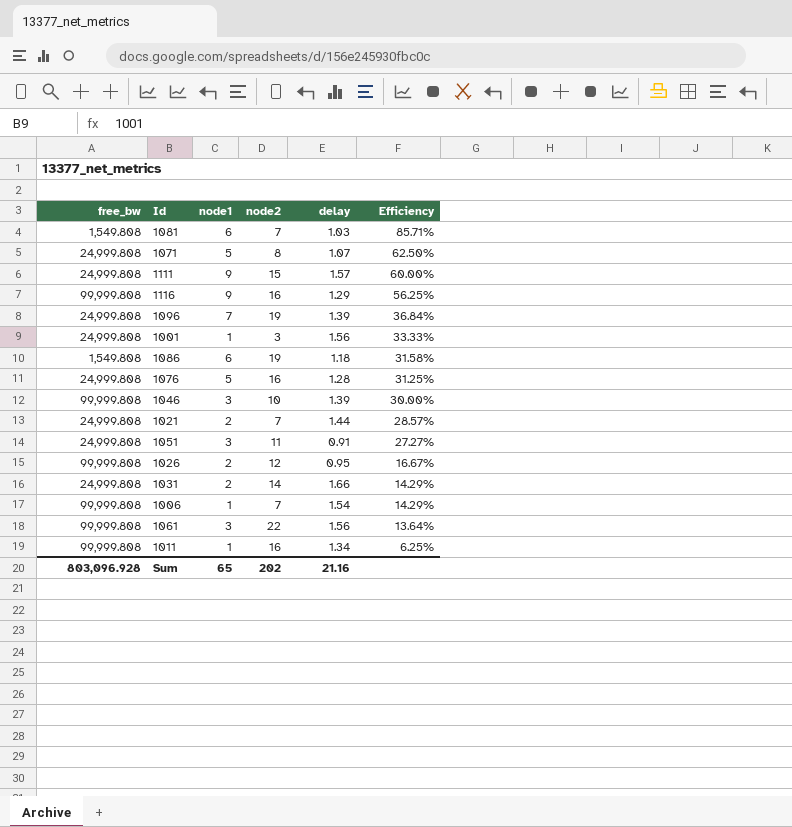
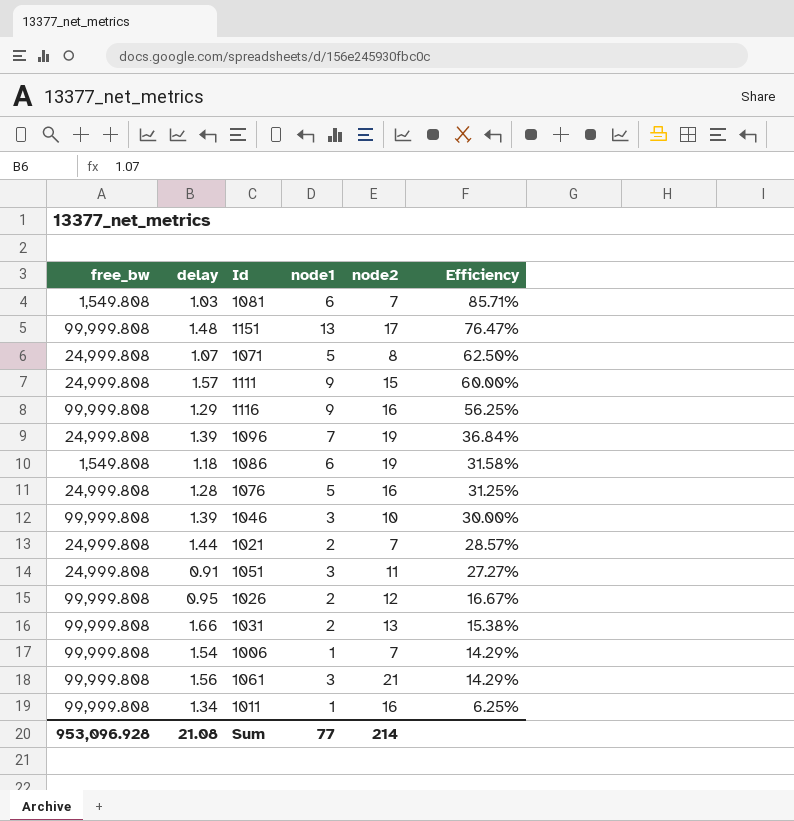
column delay | position: 5 -> 2
row 1001: 24,999.808 | 1 | 3 | 1.56 | 33.33% -> none
row 1151: none -> 99,999.808 | 1.48 | 13 | 17 | 76.47%
1031 | free_bw: 24,999.808 -> 99,999.808
1031 | node2: 14 -> 13
1031 | Efficiency: 14.29% -> 15.38%
1061 | node2: 22 -> 21
1061 | Efficiency: 13.64% -> 14.29%
Sum | free_bw: 803,096.928 -> 953,096.928
Sum | delay: 21.16 -> 21.08
Sum | node1: 65 -> 77
Sum | node2: 202 -> 214

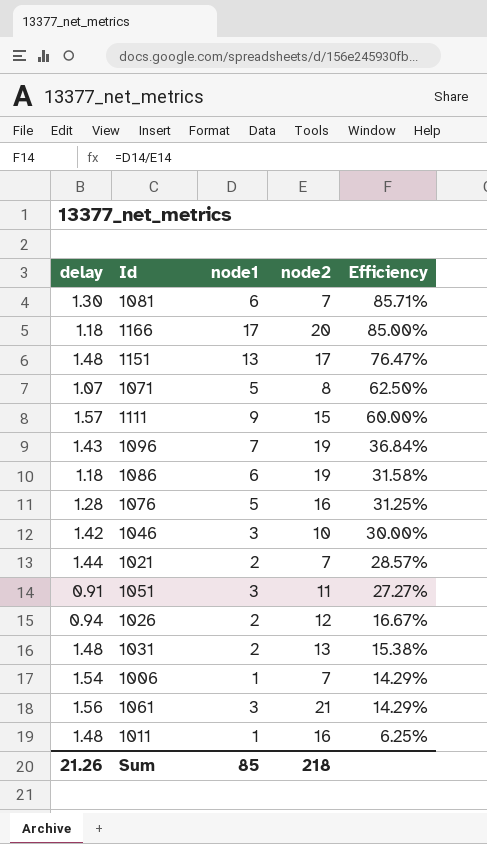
column free_bw | position: 1 -> none
row 1116: 99,999.808 | 1.29 | 9 | 16 | 56.25% -> none
1081 | delay: 1.03 -> 1.30
row 1166: none -> 1.18 | 17 | 20 | 85.00%
1096 | delay: 1.39 -> 1.43
1046 | delay: 1.39 -> 1.42
1026 | delay: 0.95 -> 0.94
1031 | delay: 1.66 -> 1.48
1011 | delay: 1.34 -> 1.48
Sum | delay: 21.08 -> 21.26
Sum | node1: 77 -> 85
Sum | node2: 214 -> 218

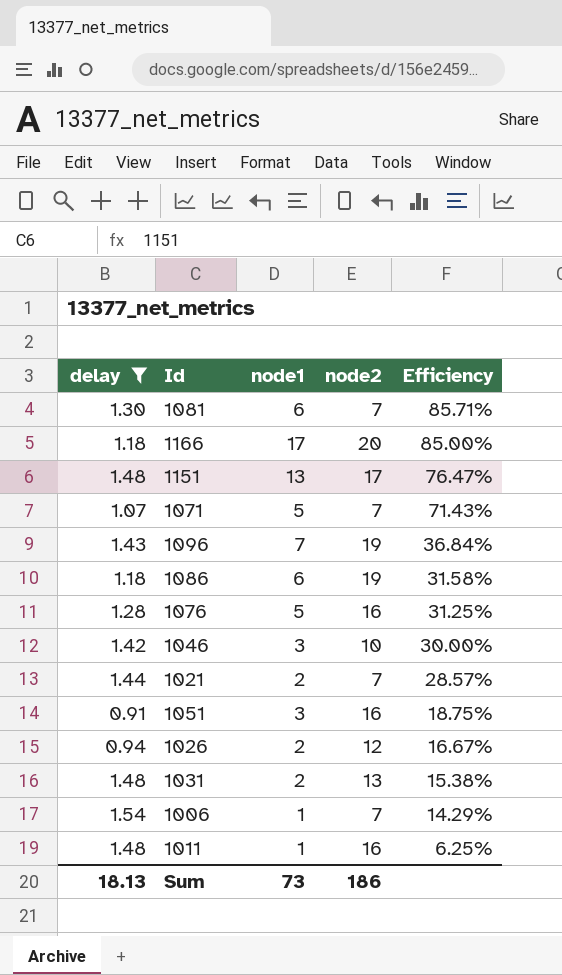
filter: none -> delay <= 1.54
1071 | node2: 8 -> 7
1071 | Efficiency: 62.50% -> 71.43%
1051 | node2: 11 -> 16
1051 | Efficiency: 27.27% -> 18.75%
Sum | delay: 21.26 -> 18.13
Sum | node1: 85 -> 73
Sum | node2: 218 -> 186

